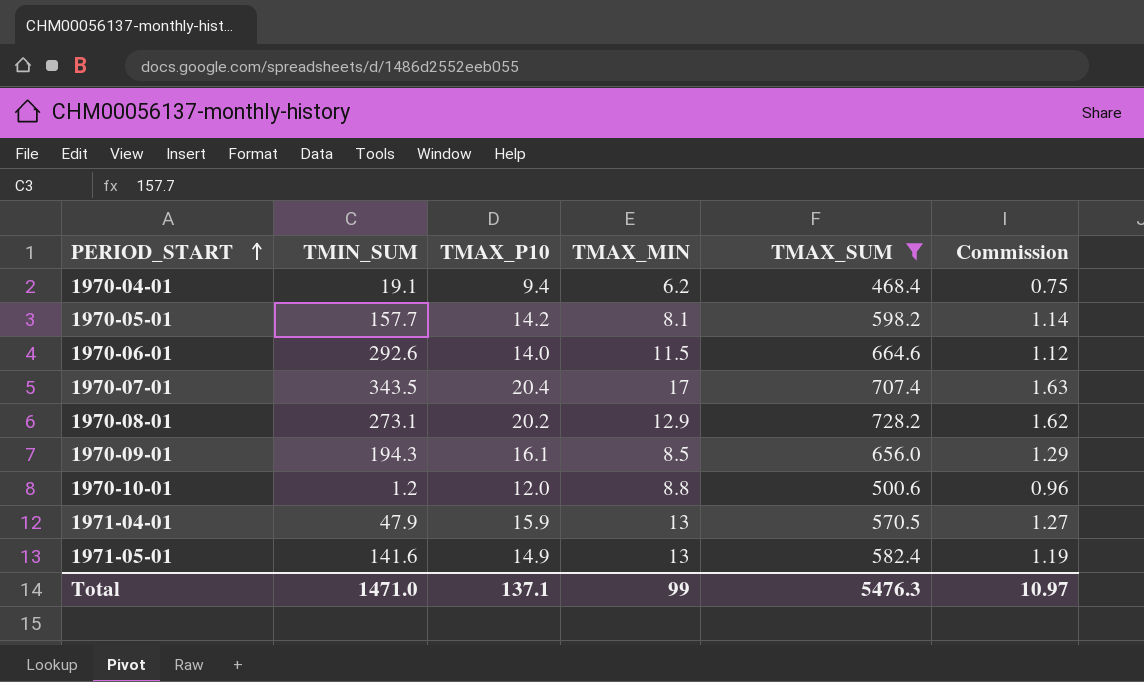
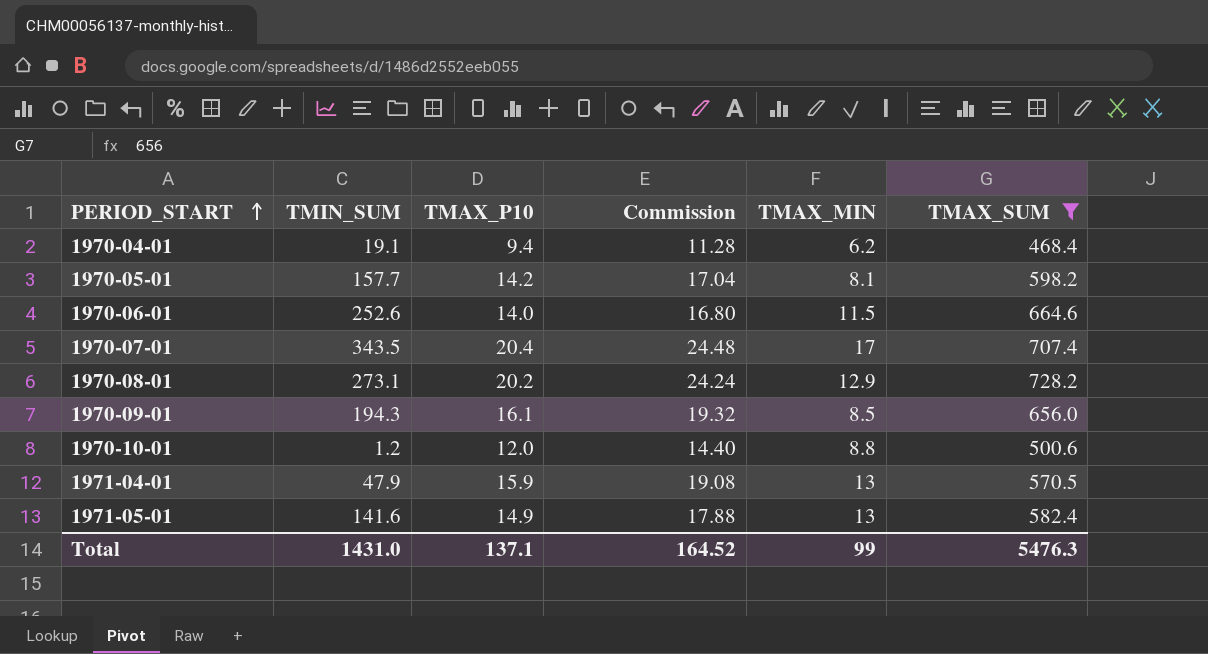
column Commission | formula: [TMAX_P10] * 0.08 -> [TMAX_P10] * 1.2
column Commission | position: 6 -> 4
1970-06-01 | TMIN_SUM: 292.6 -> 252.6
Total | TMIN_SUM: 1471.0 -> 1431.0
Total | Commission: 10.97 -> 164.52

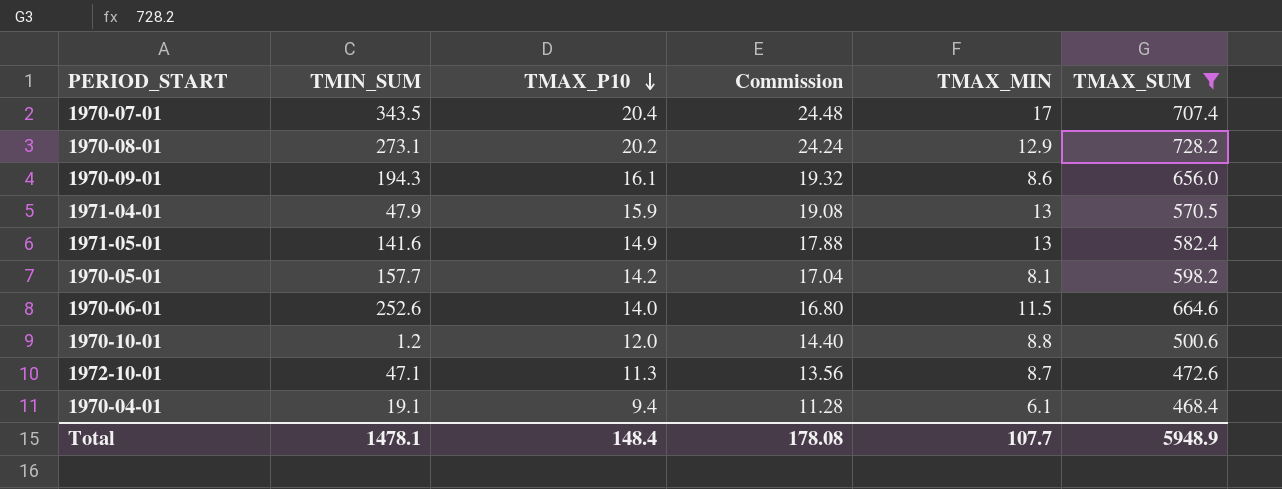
row order: PERIOD_START ascending -> TMAX_P10 descending
1970-09-01 | TMAX_MIN: 8.5 -> 8.6
row 1972-10-01: none -> 47.1 | 11.3 | 13.56 | 8.7 | 472.6
1970-04-01 | TMAX_MIN: 6.2 -> 6.1
Total | TMIN_SUM: 1431.0 -> 1478.1
Total | TMAX_P10: 137.1 -> 148.4
Total | Commission: 164.52 -> 178.08
Total | TMAX_MIN: 99 -> 107.7
Total | TMAX_SUM: 5476.3 -> 5948.9

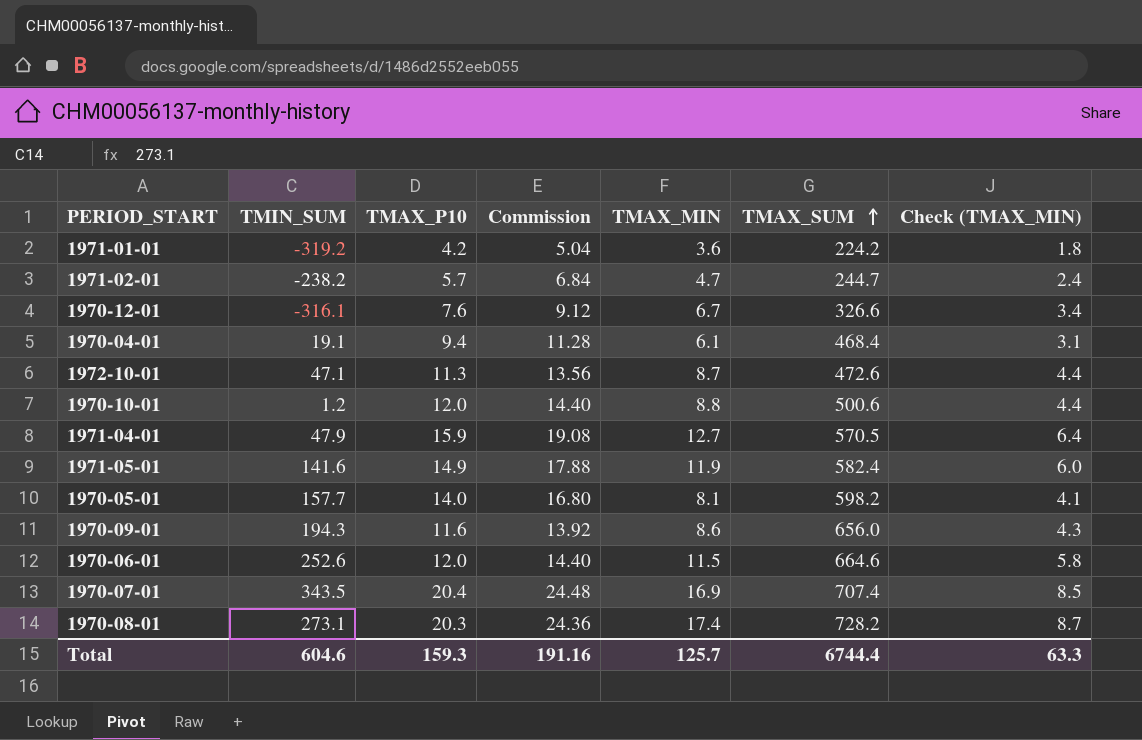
filter: TMAX_SUM >= 468.4 -> none
row order: TMAX_P10 descending -> TMAX_SUM ascending
column Check (TMAX_MIN) | formula: none -> [TMAX_MIN] * 0.5
1971-04-01 | TMAX_MIN: 13 -> 12.7
1971-05-01 | TMAX_MIN: 13 -> 11.9
1970-05-01 | TMAX_P10: 14.2 -> 14.0
1970-05-01 | Commission: 17.04 -> 16.80
1970-09-01 | TMAX_P10: 16.1 -> 11.6
1970-09-01 | Commission: 19.32 -> 13.92
1970-06-01 | TMAX_P10: 14.0 -> 12.0
1970-06-01 | Commission: 16.80 -> 14.40
1970-07-01 | TMAX_MIN: 17 -> 16.9
1970-08-01 | TMAX_P10: 20.2 -> 20.3
1970-08-01 | Commission: 24.24 -> 24.36
1970-08-01 | TMAX_MIN: 12.9 -> 17.4
Total | TMIN_SUM: 1478.1 -> 604.6
Total | TMAX_P10: 148.4 -> 159.3
Total | Commission: 178.08 -> 191.16
Total | TMAX_MIN: 107.7 -> 125.7
Total | TMAX_SUM: 5948.9 -> 6744.4

